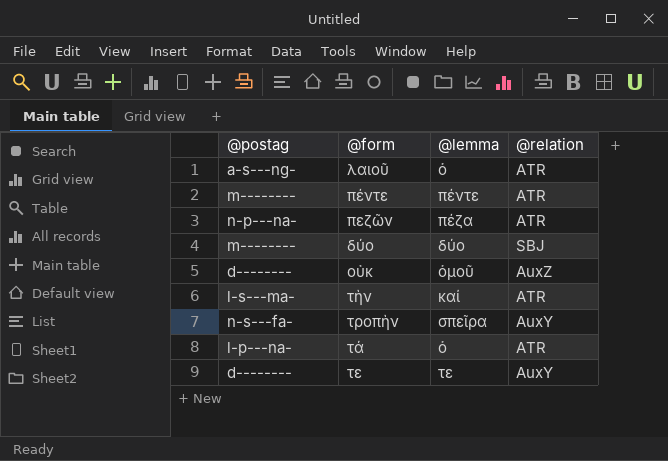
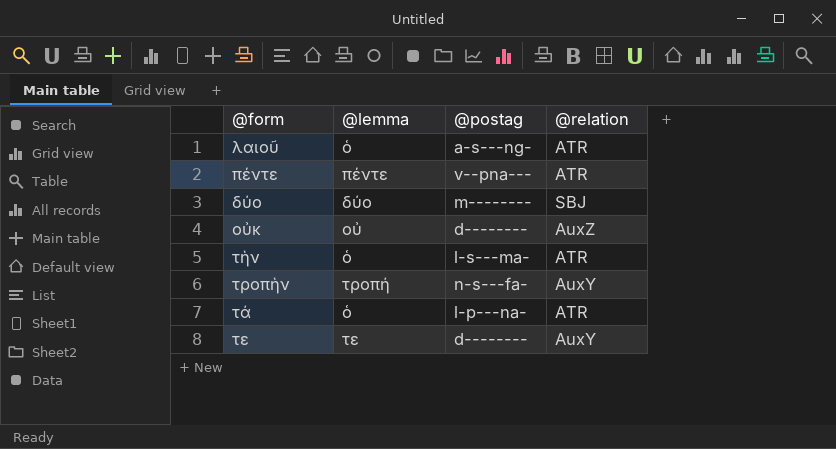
column @postag | position: 1 -> 3
row πεζῶν: n-p---na- | πέζα | ATR -> none
πέντε | @postag: m-------- -> v--pna---
οὐκ | @lemma: ὁμοῦ -> οὐ
τὴν | @lemma: καί -> ὁ
τροπὴν | @lemma: σπεῖρα -> τροπή

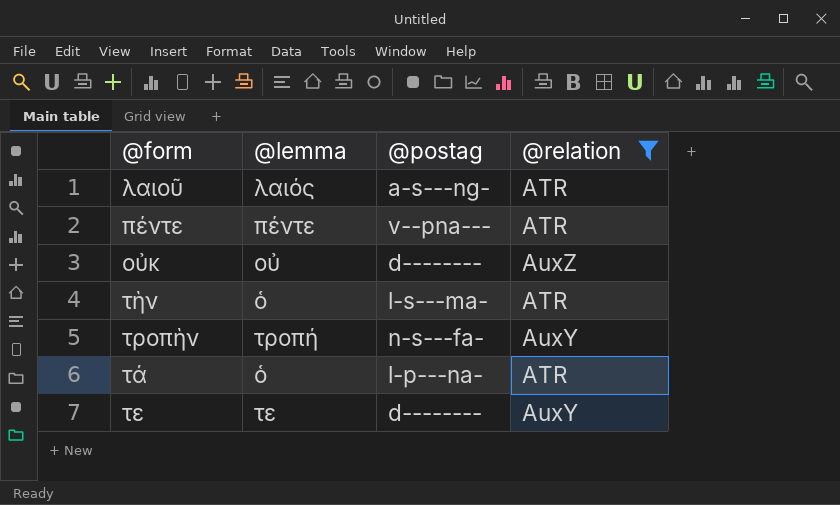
filter: none -> @relation != SBJ
λαιοῦ | @lemma: ὁ -> λαιός

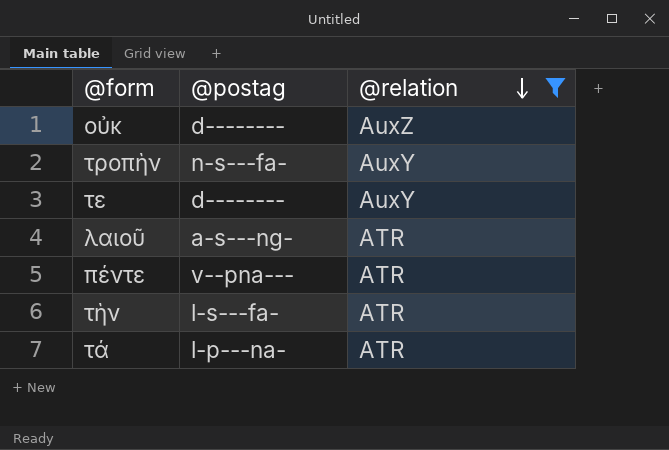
row order: none -> @relation descending
column @lemma | position: 2 -> none
τὴν | @postag: l-s---ma- -> l-s---fa-

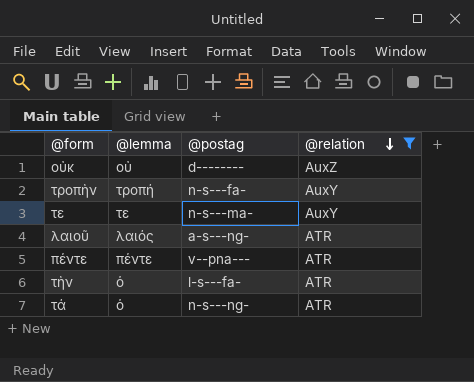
column @lemma | position: none -> 2
τε | @postag: d-------- -> n-s---ma-
τά | @postag: l-p---na- -> n-s---ng-

